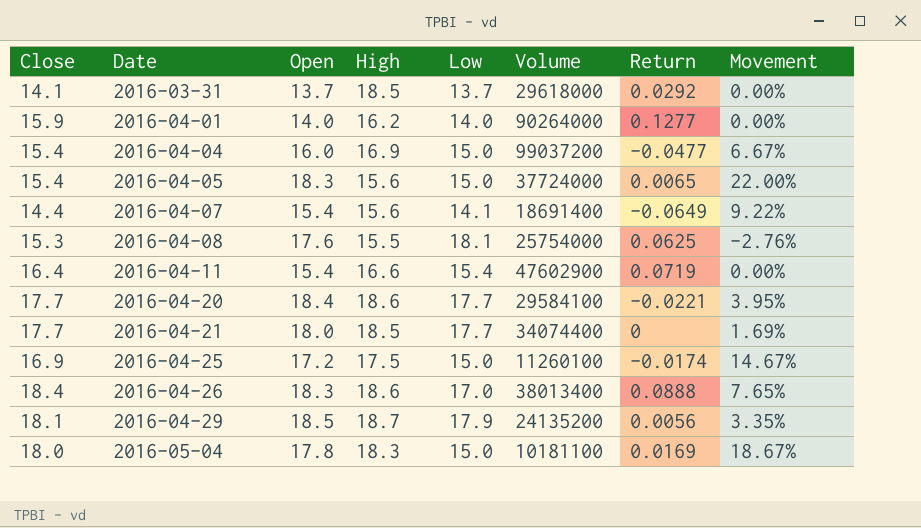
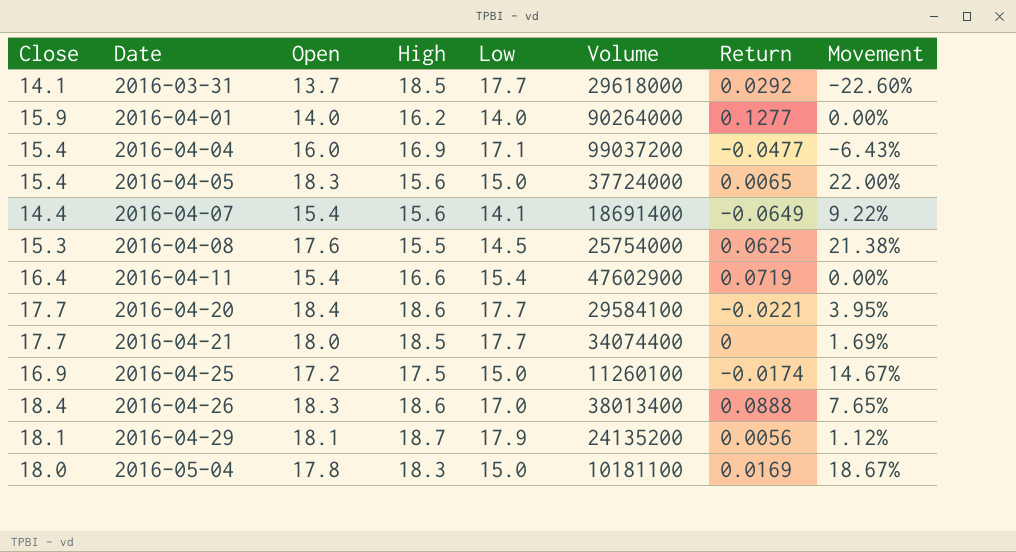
2016-03-31 | Low: 13.7 -> 17.7
2016-03-31 | Movement: 0.00% -> -22.60%
2016-04-04 | Low: 15.0 -> 17.1
2016-04-04 | Movement: 6.67% -> -6.43%
2016-04-08 | Low: 18.1 -> 14.5
2016-04-08 | Movement: -2.76% -> 21.38%
2016-04-29 | Open: 18.5 -> 18.1
2016-04-29 | Movement: 3.35% -> 1.12%

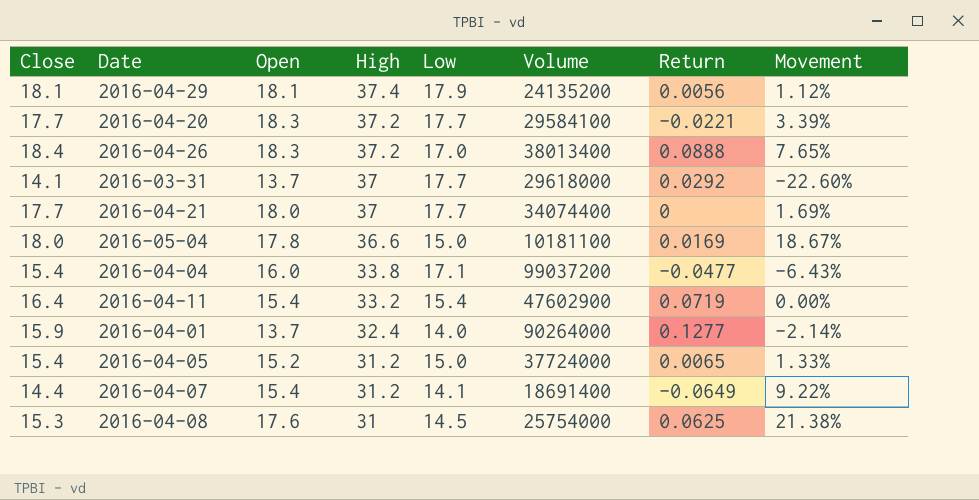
row order: Date ascending -> High descending
row 2016-04-25: 16.9 | 17.2 | 17.5 | 15.0 | 11260100 | -0.0174 | 14.67% -> none
2016-04-29 | High: 18.7 -> 37.4
2016-04-20 | Open: 18.4 -> 18.3
2016-04-20 | High: 18.6 -> 37.2
2016-04-20 | Movement: 3.95% -> 3.39%
2016-04-26 | High: 18.6 -> 37.2
2016-03-31 | High: 18.5 -> 37
2016-04-21 | High: 18.5 -> 37
2016-05-04 | High: 18.3 -> 36.6
2016-04-04 | High: 16.9 -> 33.8
2016-04-11 | High: 16.6 -> 33.2
2016-04-01 | Open: 14.0 -> 13.7
2016-04-01 | High: 16.2 -> 32.4
2016-04-01 | Movement: 0.00% -> -2.14%
2016-04-05 | Open: 18.3 -> 15.2
2016-04-05 | High: 15.6 -> 31.2
2016-04-05 | Movement: 22.00% -> 1.33%
2016-04-07 | High: 15.6 -> 31.2
2016-04-08 | High: 15.5 -> 31

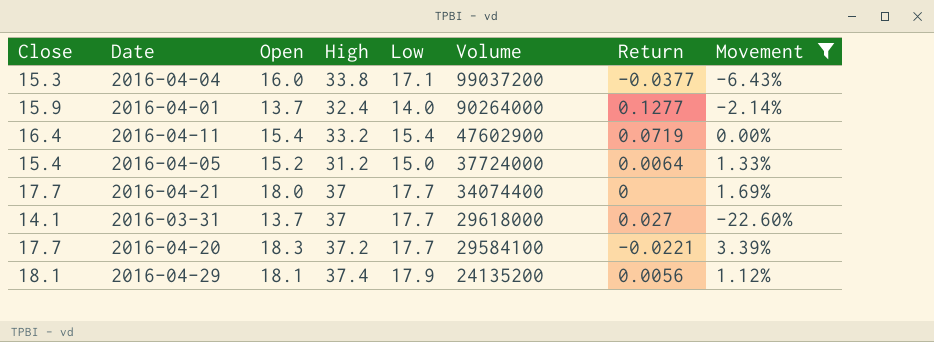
filter: none -> Movement <= 3.39%
row order: High descending -> Volume descending
2016-04-04 | Close: 15.4 -> 15.3
2016-04-04 | Return: -0.0477 -> -0.0377
2016-04-05 | Return: 0.0065 -> 0.0064
2016-03-31 | Return: 0.0292 -> 0.027

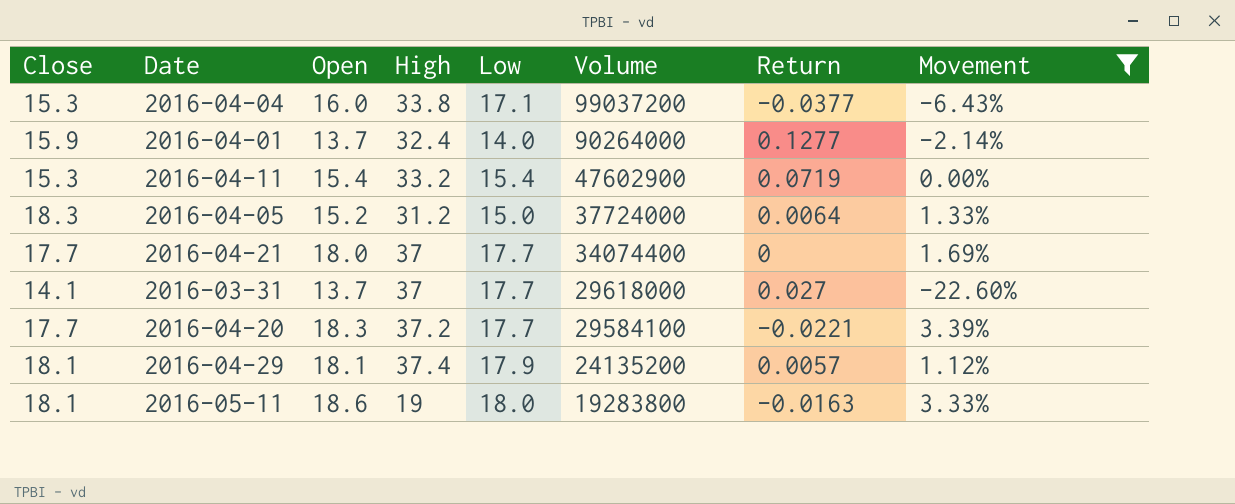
2016-04-11 | Close: 16.4 -> 15.3
2016-04-05 | Close: 15.4 -> 18.3
2016-04-29 | Return: 0.0056 -> 0.0057
row 2016-05-11: none -> 18.1 | 18.6 | 19 | 18.0 | 19283800 | -0.0163 | 3.33%

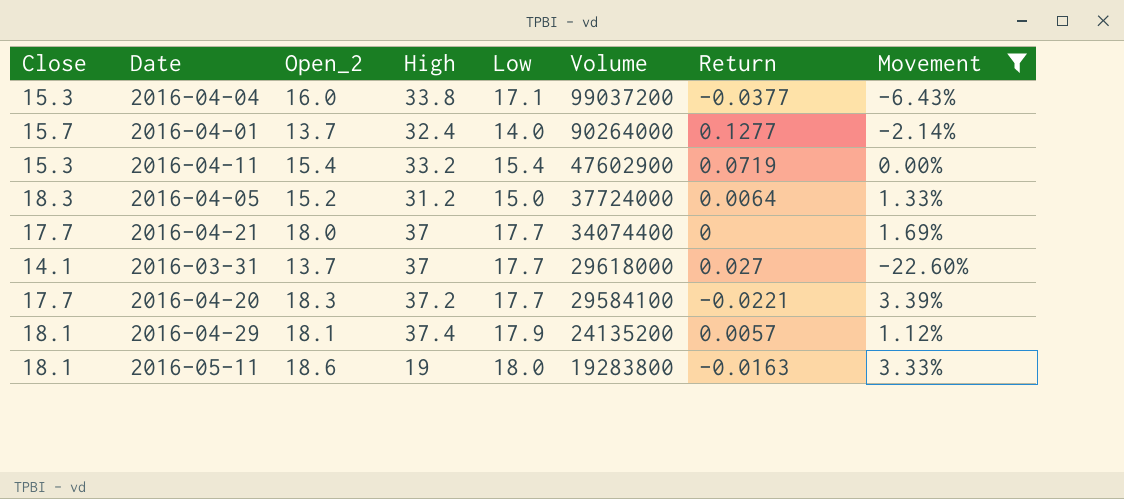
column name: Open -> Open_2
2016-04-01 | Close: 15.9 -> 15.7

